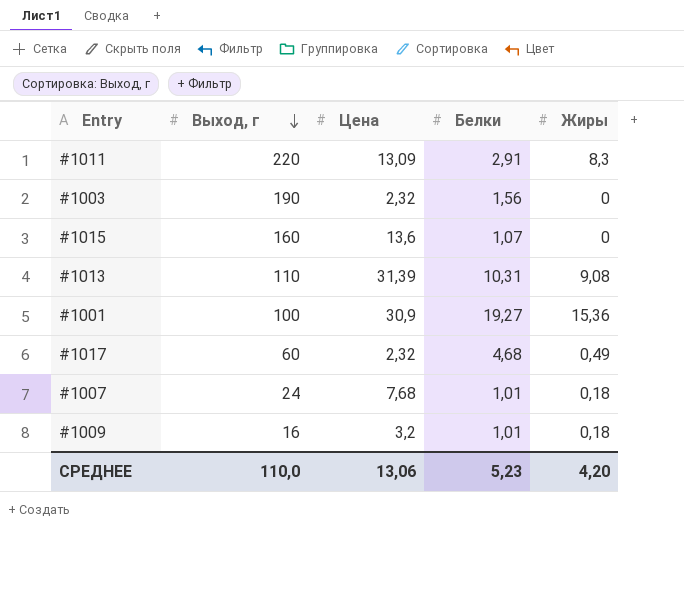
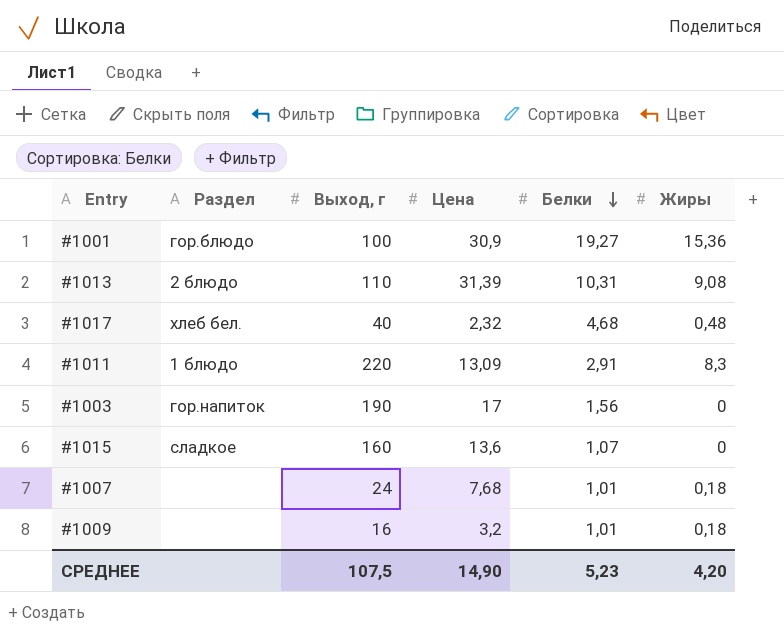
row order: Выход, г descending -> Белки descending
column Раздел | position: none -> 2
#1017 | Выход, г: 60 -> 40
#1017 | Жиры: 0,49 -> 0,48
#1003 | Цена: 2,32 -> 17
СРЕДНЕЕ | Выход, г: 110,0 -> 107,5
СРЕДНЕЕ | Цена: 13,06 -> 14,90

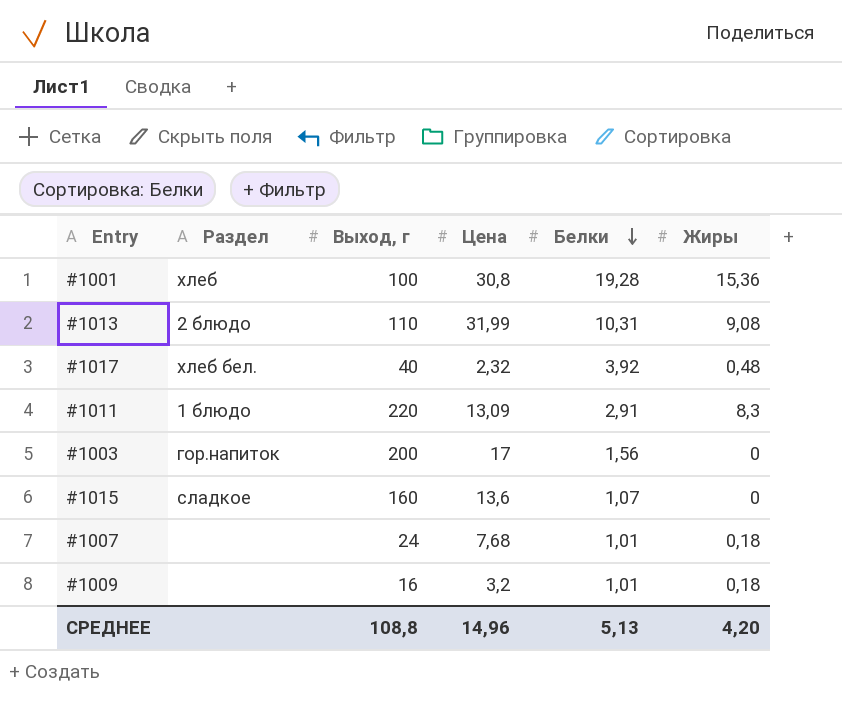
#1001 | Раздел: гор.блюдо -> хлеб
#1001 | Цена: 30,9 -> 30,8
#1001 | Белки: 19,27 -> 19,28
#1013 | Цена: 31,39 -> 31,99
#1017 | Белки: 4,68 -> 3,92
#1003 | Выход, г: 190 -> 200
СРЕДНЕЕ | Выход, г: 107,5 -> 108,8
СРЕДНЕЕ | Цена: 14,90 -> 14,96
СРЕДНЕЕ | Белки: 5,23 -> 5,13

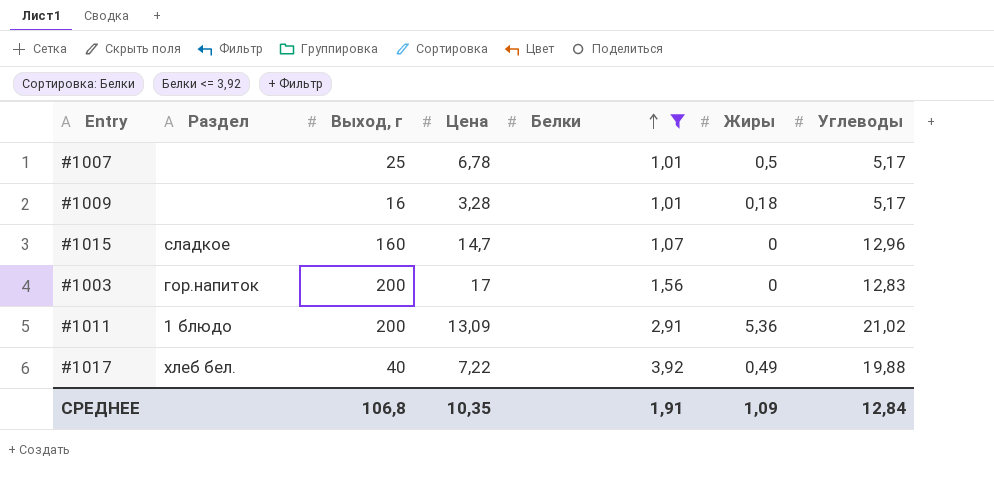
filter: none -> Белки <= 3,92
row order: Белки descending -> Белки ascending
column Углеводы | position: none -> 7
#1007 | Выход, г: 24 -> 25
#1007 | Цена: 7,68 -> 6,78
#1007 | Жиры: 0,18 -> 0,5
#1009 | Цена: 3,2 -> 3,28
#1015 | Цена: 13,6 -> 14,7
#1011 | Выход, г: 220 -> 200
#1011 | Жиры: 8,3 -> 5,36
#1017 | Цена: 2,32 -> 7,22
#1017 | Жиры: 0,48 -> 0,49
СРЕДНЕЕ | Выход, г: 108,8 -> 106,8
СРЕДНЕЕ | Цена: 14,96 -> 10,35
СРЕДНЕЕ | Белки: 5,13 -> 1,91
СРЕДНЕЕ | Жиры: 4,20 -> 1,09

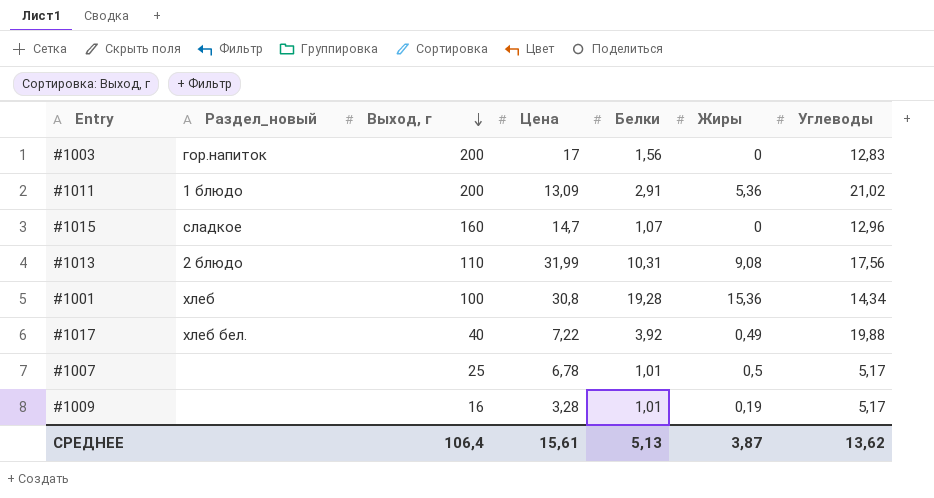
filter: Белки <= 3,92 -> none
row order: Белки ascending -> Выход, г descending
column name: Раздел -> Раздел_новый
#1009 | Жиры: 0,18 -> 0,19
СРЕДНЕЕ | Выход, г: 106,8 -> 106,4
СРЕДНЕЕ | Цена: 10,35 -> 15,61
СРЕДНЕЕ | Белки: 1,91 -> 5,13
СРЕДНЕЕ | Жиры: 1,09 -> 3,87
СРЕДНЕЕ | Углеводы: 12,84 -> 13,62

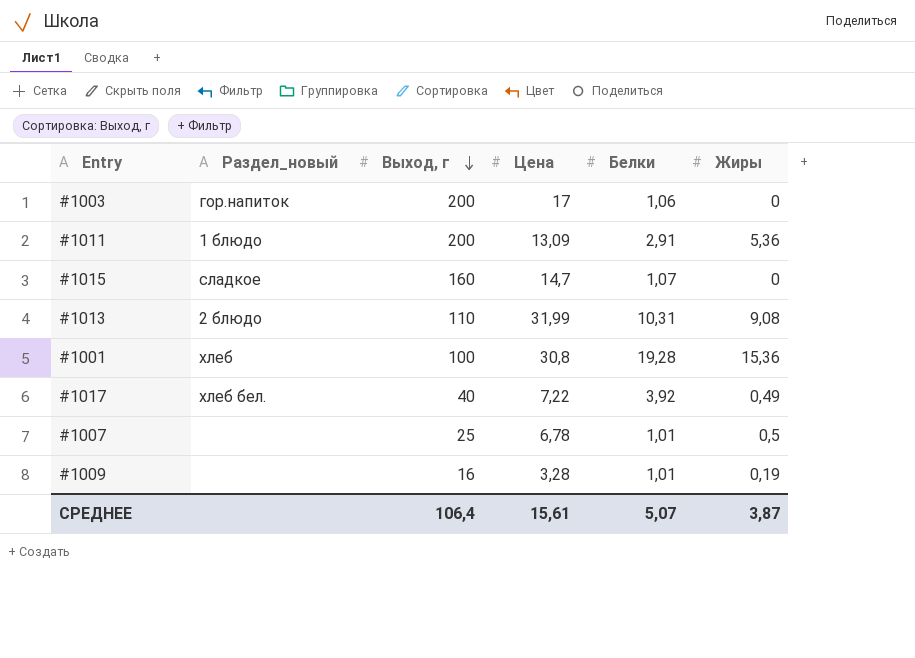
column Углеводы | position: 7 -> none
#1003 | Белки: 1,56 -> 1,06
СРЕДНЕЕ | Белки: 5,13 -> 5,07

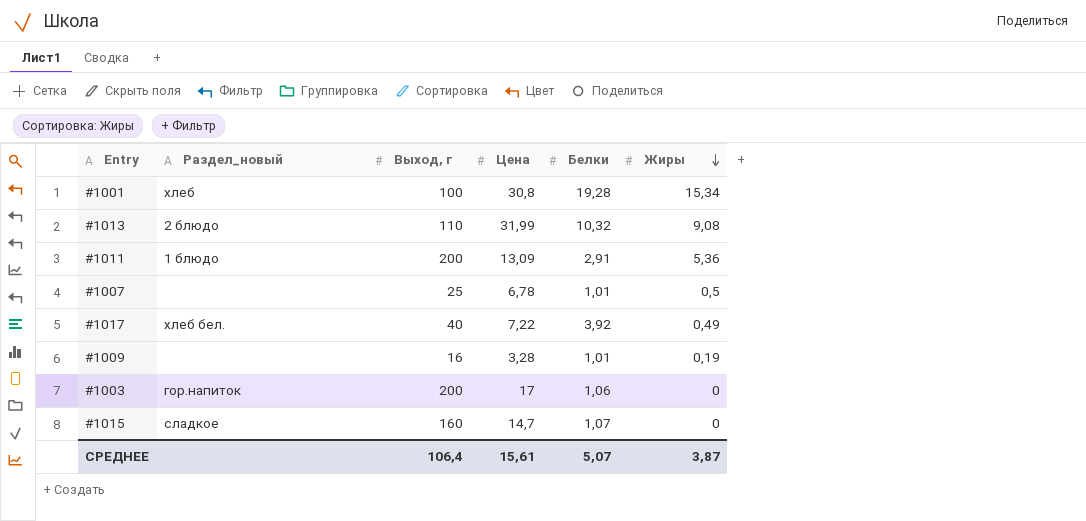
row order: Выход, г descending -> Жиры descending
#1001 | Жиры: 15,36 -> 15,34
#1013 | Белки: 10,31 -> 10,32

